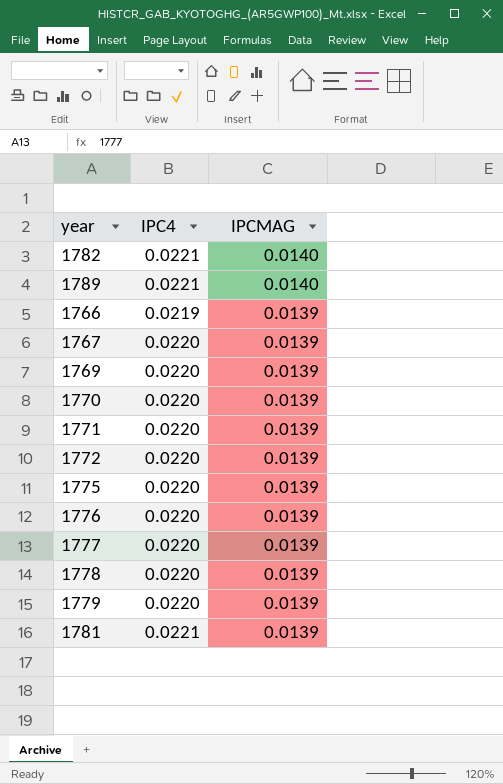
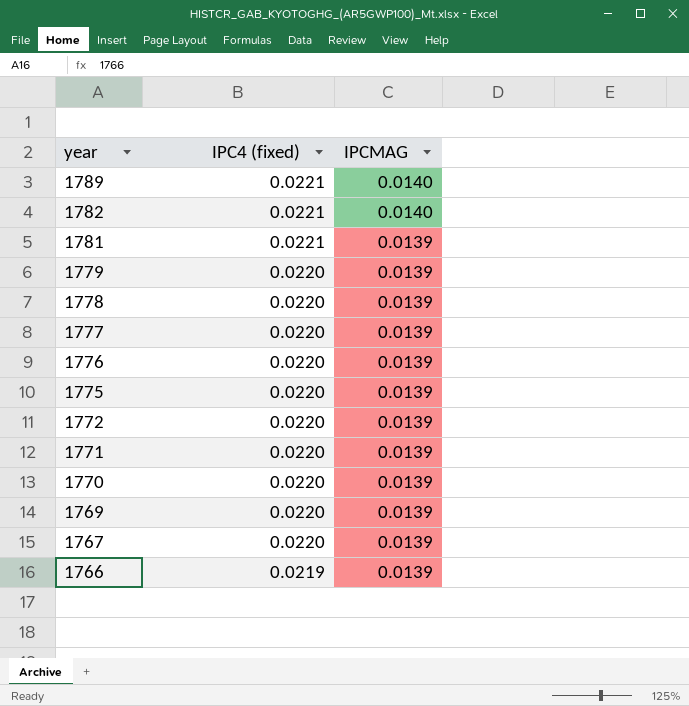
row order: IPCMAG descending -> year descending
column name: IPC4 -> IPC4 (fixed)

